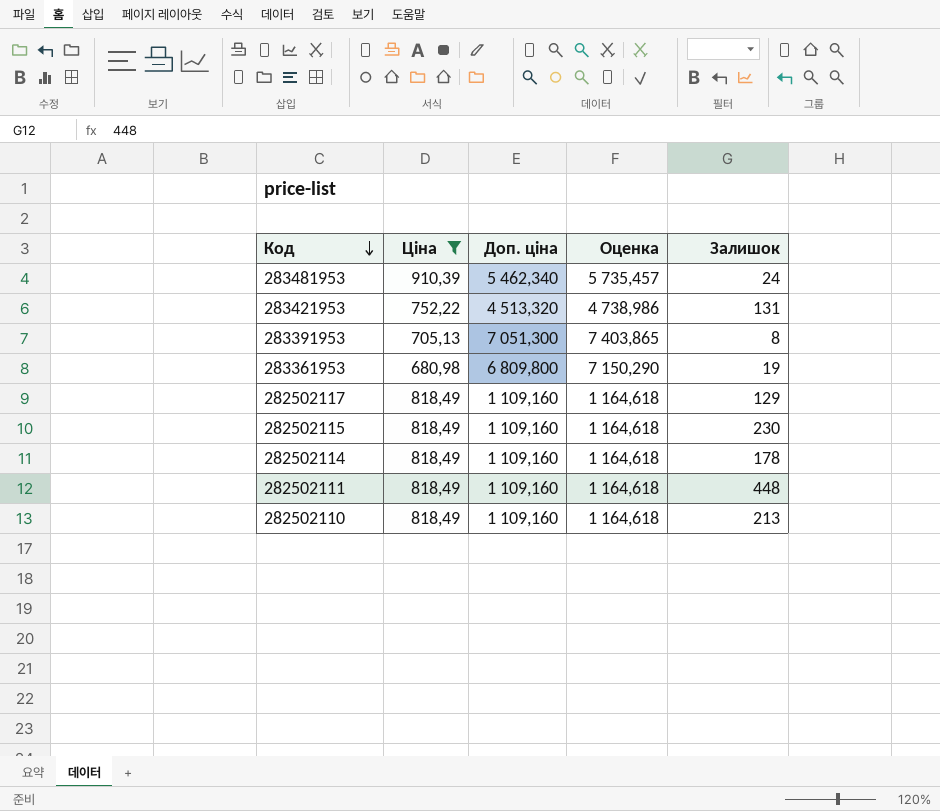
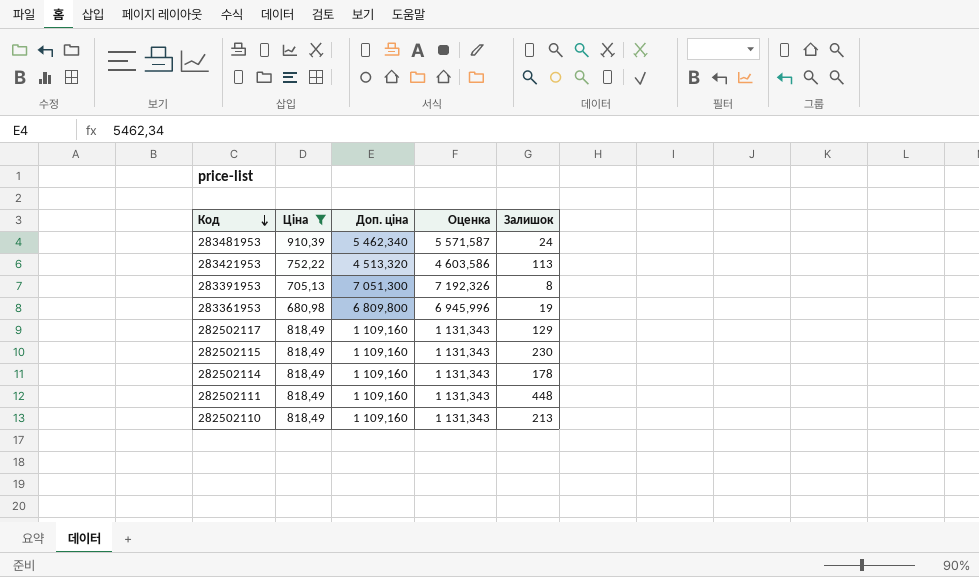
column Оценка | formula: [Доп. ціна] * 1,05 -> [Доп. ціна] * 1,02
283421953 | Залишок: 131 -> 113

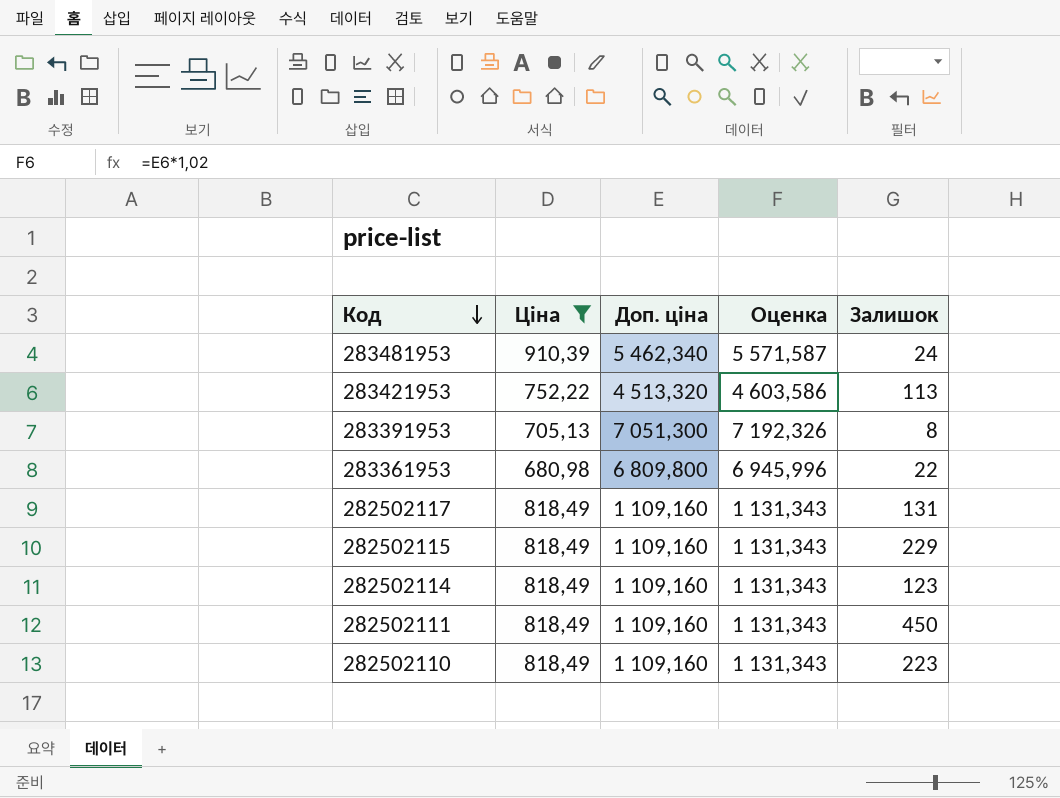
283361953 | Залишок: 19 -> 22
282502117 | Залишок: 129 -> 131
282502115 | Залишок: 230 -> 229
282502114 | Залишок: 178 -> 123
282502111 | Залишок: 448 -> 450
282502110 | Залишок: 213 -> 223

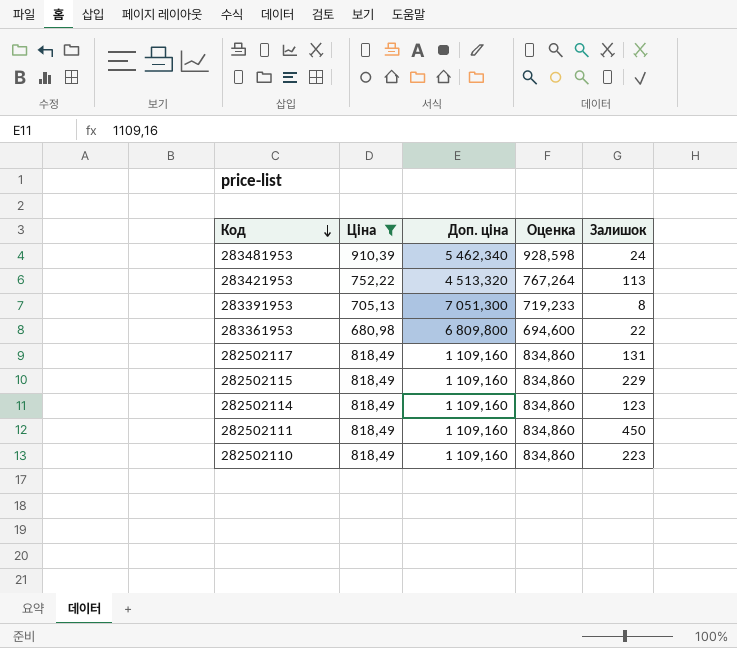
column Оценка | formula: [Доп. ціна] * 1,02 -> [Ціна] * 1,02

